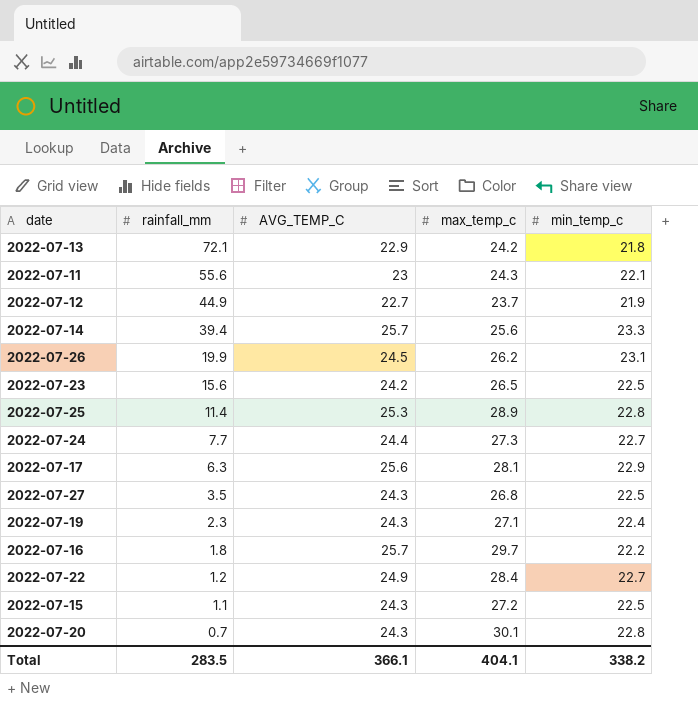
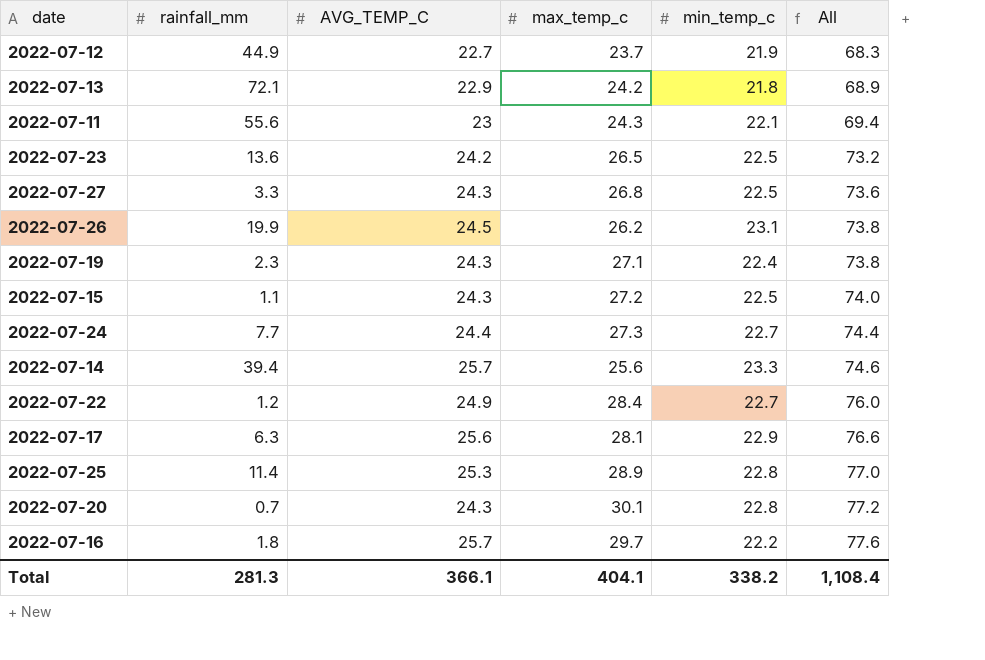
row order: rainfall_mm descending -> All ascending
column All | formula: none -> [AVG_TEMP_C] + [max_temp_c] + [min_temp_c]
2022-07-23 | rainfall_mm: 15.6 -> 13.6
2022-07-27 | rainfall_mm: 3.5 -> 3.3
Total | rainfall_mm: 283.5 -> 281.3

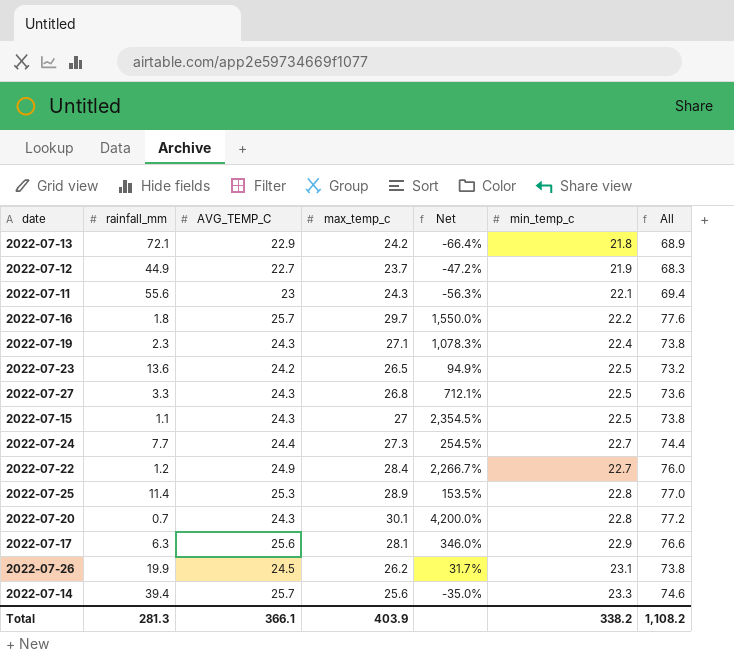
row order: All ascending -> min_temp_c ascending
column Net | formula: none -> ([max_temp_c] - [rainfall_mm]) / [rainfall_mm]
2022-07-15 | max_temp_c: 27.2 -> 27
2022-07-15 | All: 74.0 -> 73.8
Total | max_temp_c: 404.1 -> 403.9
Total | All: 1,108.4 -> 1,108.2

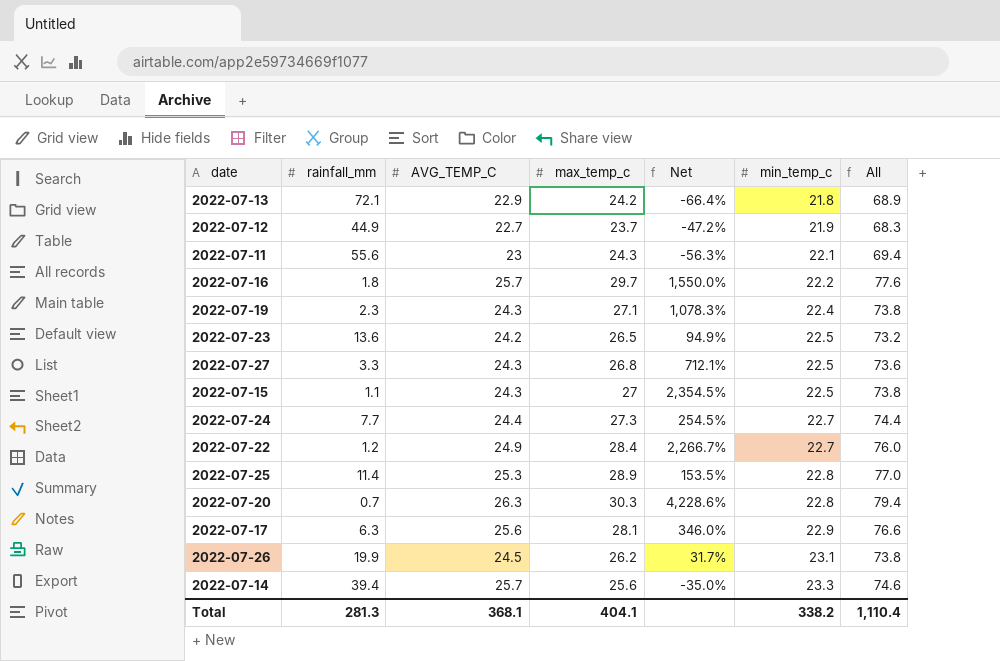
2022-07-20 | AVG_TEMP_C: 24.3 -> 26.3
2022-07-20 | max_temp_c: 30.1 -> 30.3
2022-07-20 | Net: 4,200.0% -> 4,228.6%
2022-07-20 | All: 77.2 -> 79.4
Total | AVG_TEMP_C: 366.1 -> 368.1
Total | max_temp_c: 403.9 -> 404.1
Total | All: 1,108.2 -> 1,110.4

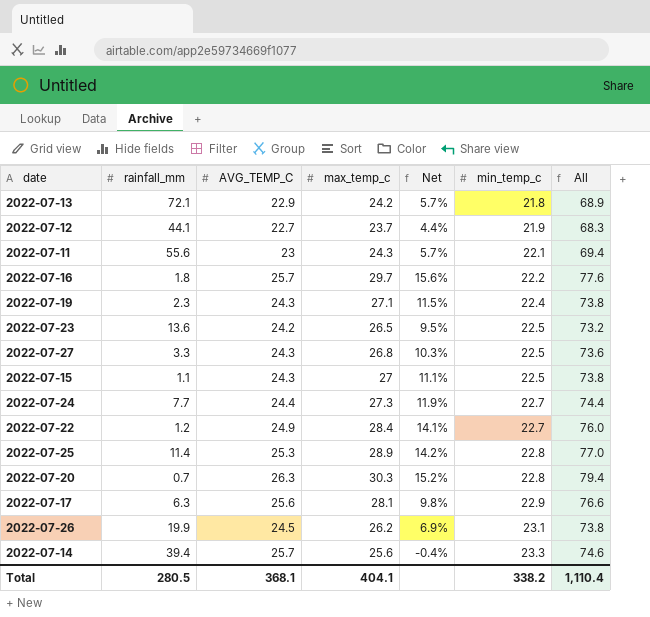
column Net | formula: ([max_temp_c] - [rainfall_mm]) / [rainfall_mm] -> ([max_temp_c] - [AVG_TEMP_C]) / [AVG_TEMP_C]
2022-07-12 | rainfall_mm: 44.9 -> 44.1
Total | rainfall_mm: 281.3 -> 280.5

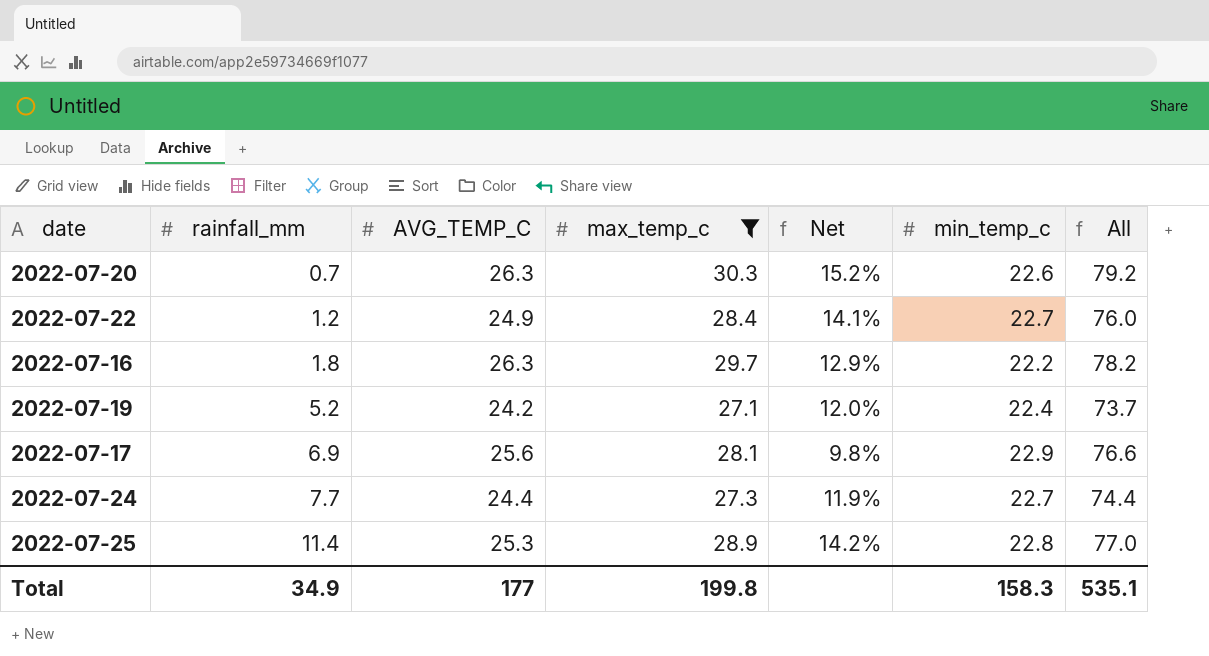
filter: none -> max_temp_c >= 27.1
row order: min_temp_c ascending -> rainfall_mm ascending
2022-07-20 | min_temp_c: 22.8 -> 22.6
2022-07-20 | All: 79.4 -> 79.2
2022-07-16 | AVG_TEMP_C: 25.7 -> 26.3
2022-07-16 | Net: 15.6% -> 12.9%
2022-07-16 | All: 77.6 -> 78.2
2022-07-19 | rainfall_mm: 2.3 -> 5.2
2022-07-19 | AVG_TEMP_C: 24.3 -> 24.2
2022-07-19 | Net: 11.5% -> 12.0%
2022-07-19 | All: 73.8 -> 73.7
2022-07-17 | rainfall_mm: 6.3 -> 6.9
Total | rainfall_mm: 280.5 -> 34.9
Total | AVG_TEMP_C: 368.1 -> 177
Total | max_temp_c: 404.1 -> 199.8
Total | min_temp_c: 338.2 -> 158.3
Total | All: 1,110.4 -> 535.1

